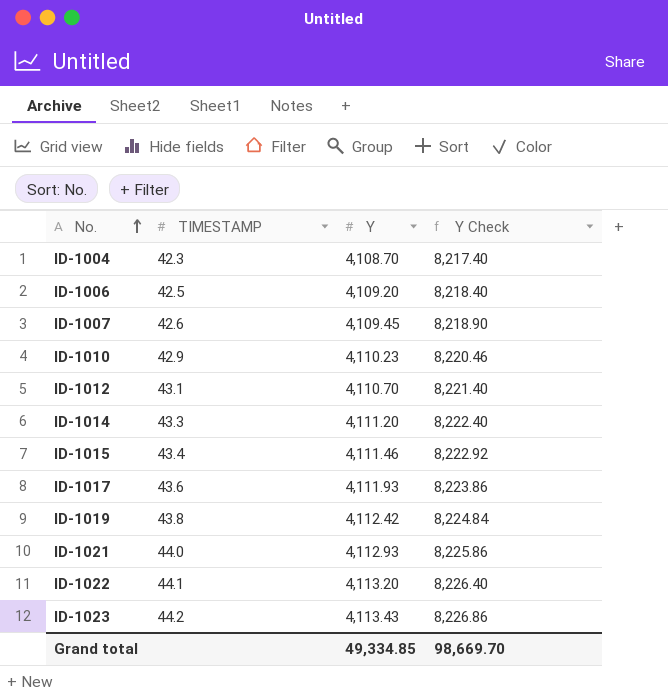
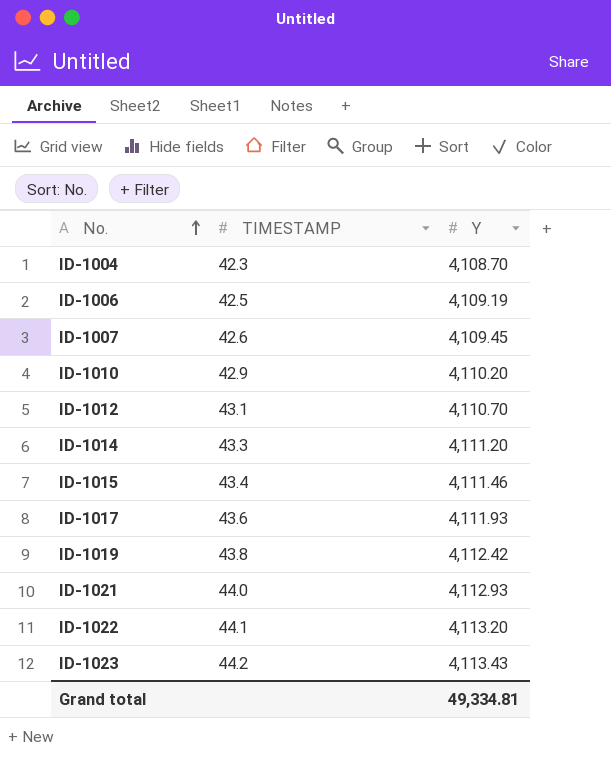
column Y Check | formula: [Y] * 2 -> none
ID-1006 | Y: 4,109.20 -> 4,109.19
ID-1010 | Y: 4,110.23 -> 4,110.20
Grand total | Y: 49,334.85 -> 49,334.81

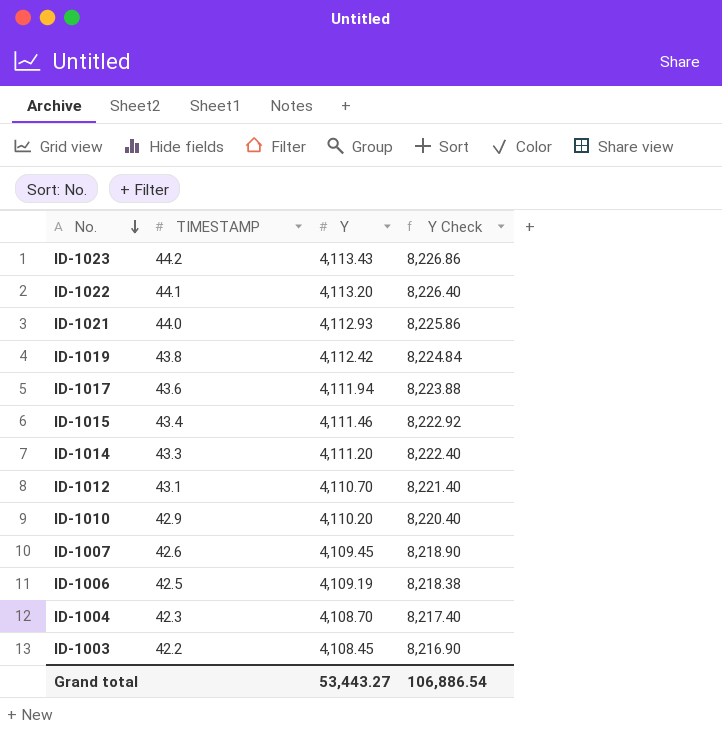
row order: No. ascending -> No. descending
column Y Check | formula: none -> [Y] * 2
ID-1017 | Y: 4,111.93 -> 4,111.94
row ID-1003: none -> 42.2 | 4,108.45 | 8,216.90
Grand total | Y: 49,334.81 -> 53,443.27

